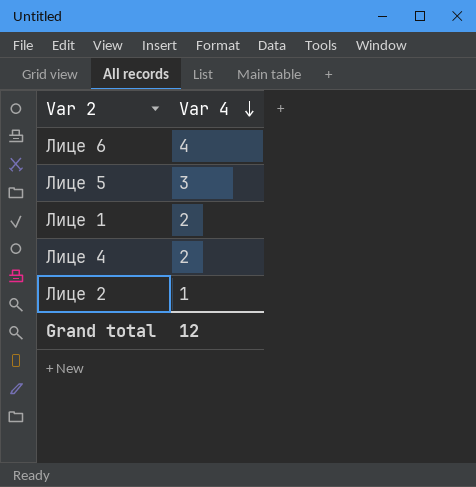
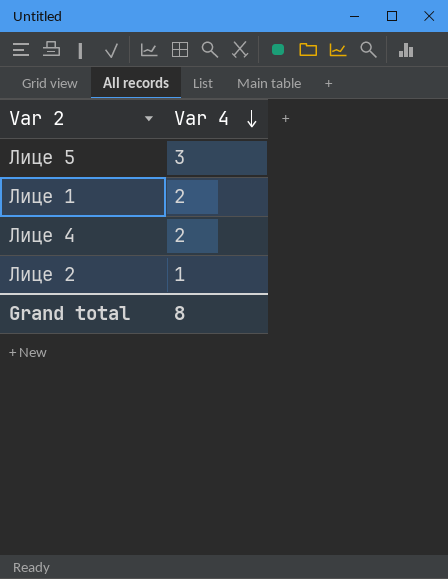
row Лице 6: 4 -> none
Grand total | Var 4: 12 -> 8

